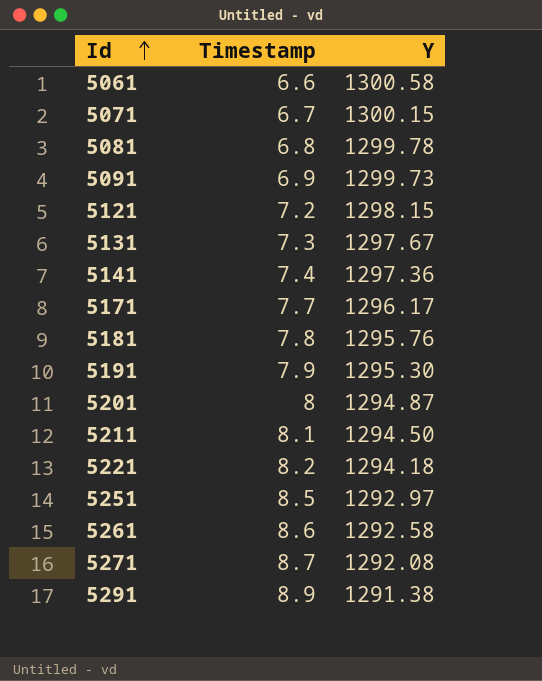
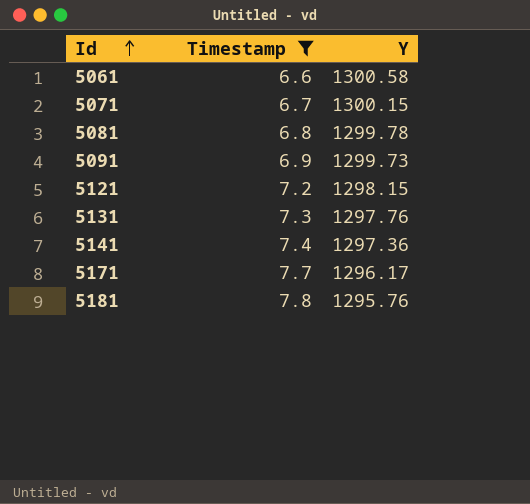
filter: none -> Timestamp <= 7.8
5131 | Y: 1297.67 -> 1297.76

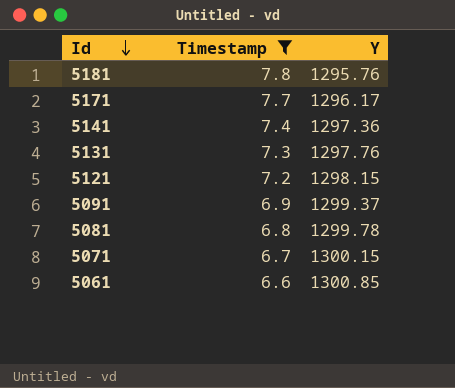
row order: Id ascending -> Id descending
5091 | Y: 1299.73 -> 1299.37
5061 | Y: 1300.58 -> 1300.85

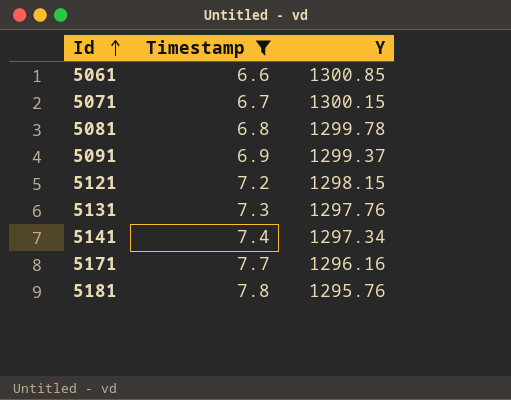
row order: Id descending -> Id ascending
5141 | Y: 1297.36 -> 1297.34
5171 | Y: 1296.17 -> 1296.16

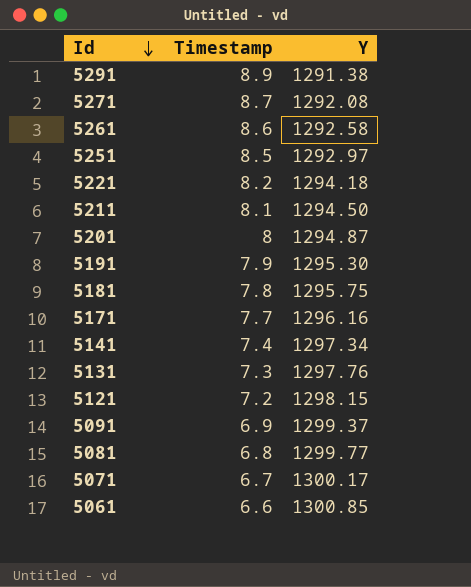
filter: Timestamp <= 7.8 -> none
row order: Id ascending -> Id descending
5181 | Y: 1295.76 -> 1295.75
5081 | Y: 1299.78 -> 1299.77
5071 | Y: 1300.15 -> 1300.17

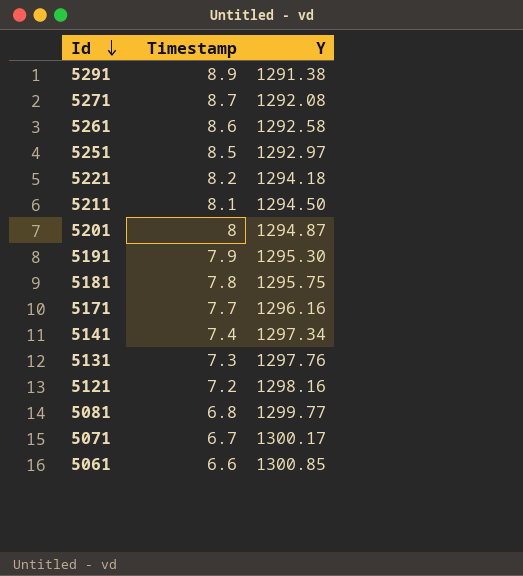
row 5091: 6.9 | 1299.37 -> none
5121 | Y: 1298.15 -> 1298.16

